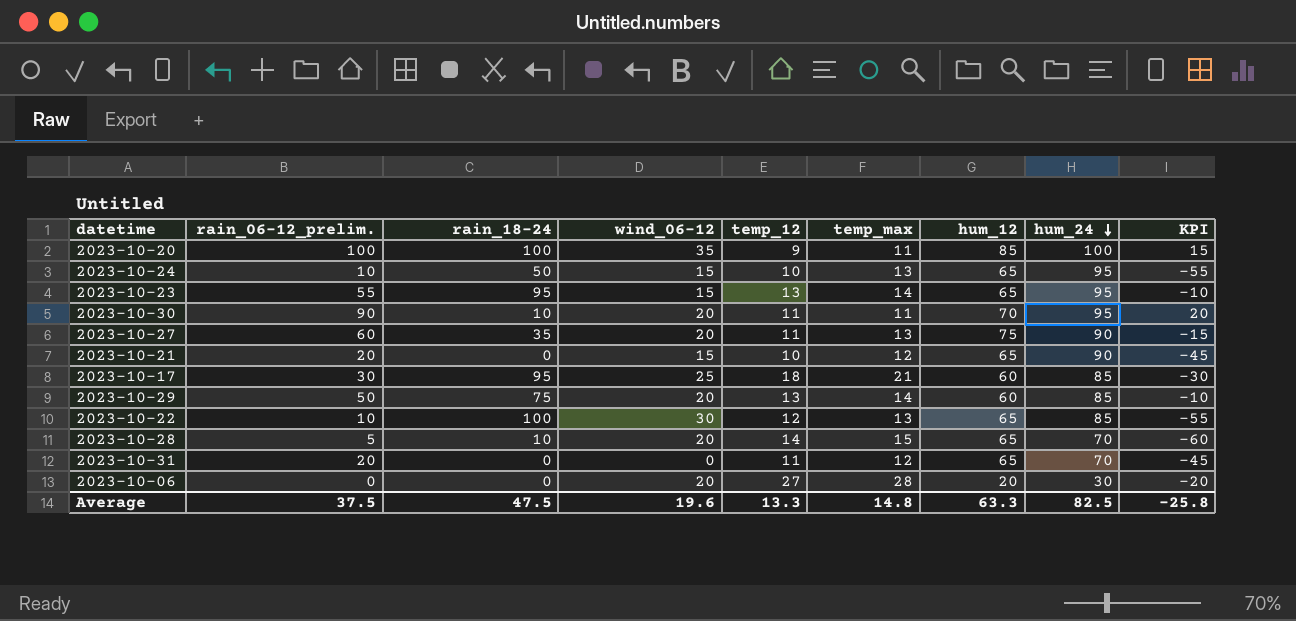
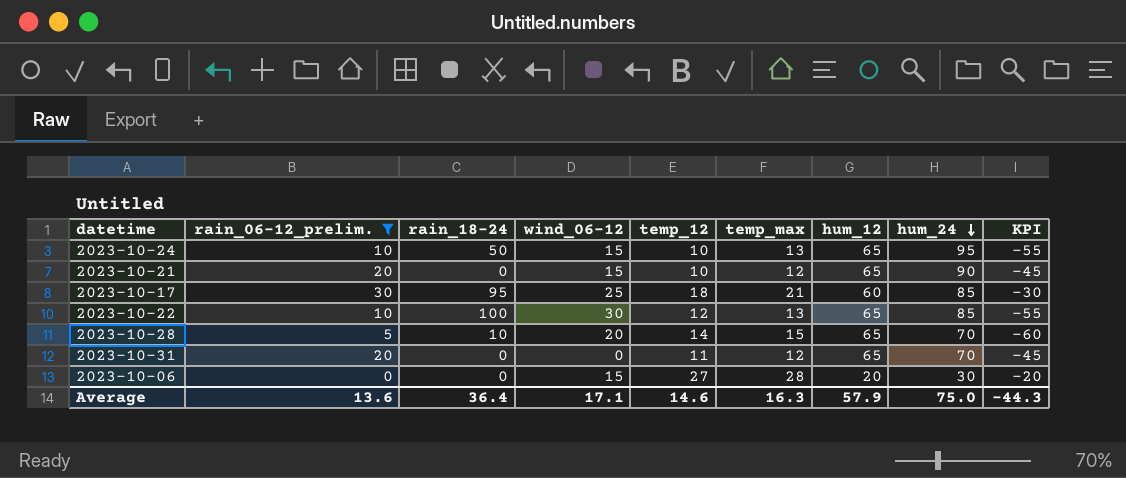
filter: none -> rain_06-12_prelim. <= 30
2023-10-06 | wind_06-12: 20 -> 15
Average | rain_06-12_prelim.: 37.5 -> 13.6
Average | rain_18-24: 47.5 -> 36.4
Average | wind_06-12: 19.6 -> 17.1
Average | temp_12: 13.3 -> 14.6
Average | temp_max: 14.8 -> 16.3
Average | hum_12: 63.3 -> 57.9
Average | hum_24: 82.5 -> 75.0
Average | KPI: -25.8 -> -44.3

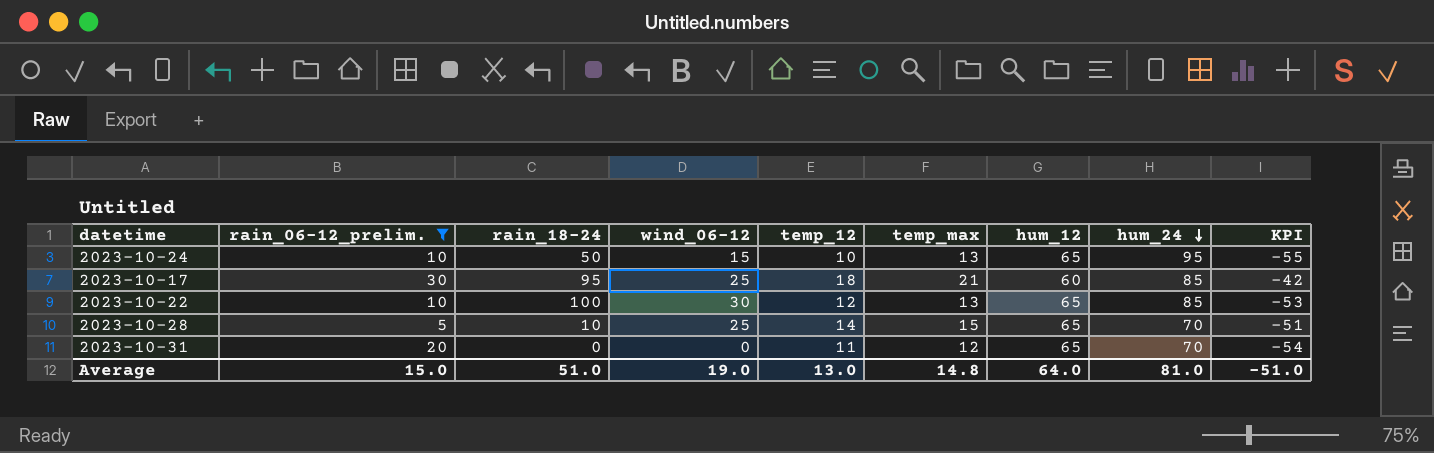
column KPI | formula: [rain_06-12_prelim.] - [hum_12] -> [temp_12] - [hum_12]
row 2023-10-21: 20 | 0 | 15 | 10 | 12 | 65 | 90 | -45 -> none
row 2023-10-06: 0 | 0 | 15 | 27 | 28 | 20 | 30 | -20 -> none
2023-10-28 | wind_06-12: 20 -> 25
Average | rain_06-12_prelim.: 13.6 -> 15.0
Average | rain_18-24: 36.4 -> 51.0
Average | wind_06-12: 17.1 -> 19.0
Average | temp_12: 14.6 -> 13.0
Average | temp_max: 16.3 -> 14.8
Average | hum_12: 57.9 -> 64.0
Average | hum_24: 75.0 -> 81.0
Average | KPI: -44.3 -> -51.0

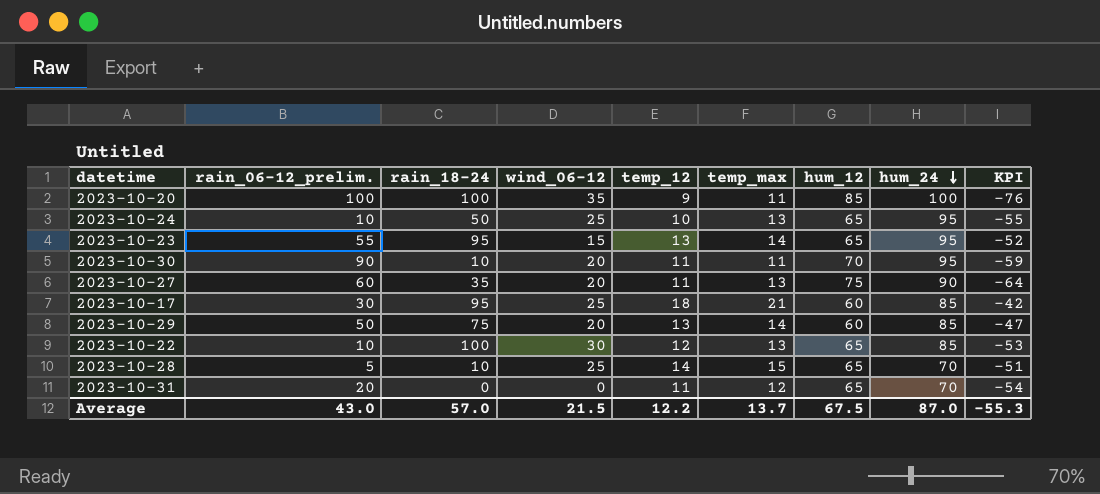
filter: rain_06-12_prelim. <= 30 -> none
2023-10-24 | wind_06-12: 15 -> 25
Average | rain_06-12_prelim.: 15.0 -> 43.0
Average | rain_18-24: 51.0 -> 57.0
Average | wind_06-12: 19.0 -> 21.5
Average | temp_12: 13.0 -> 12.2
Average | temp_max: 14.8 -> 13.7
Average | hum_12: 64.0 -> 67.5
Average | hum_24: 81.0 -> 87.0
Average | KPI: -51.0 -> -55.3

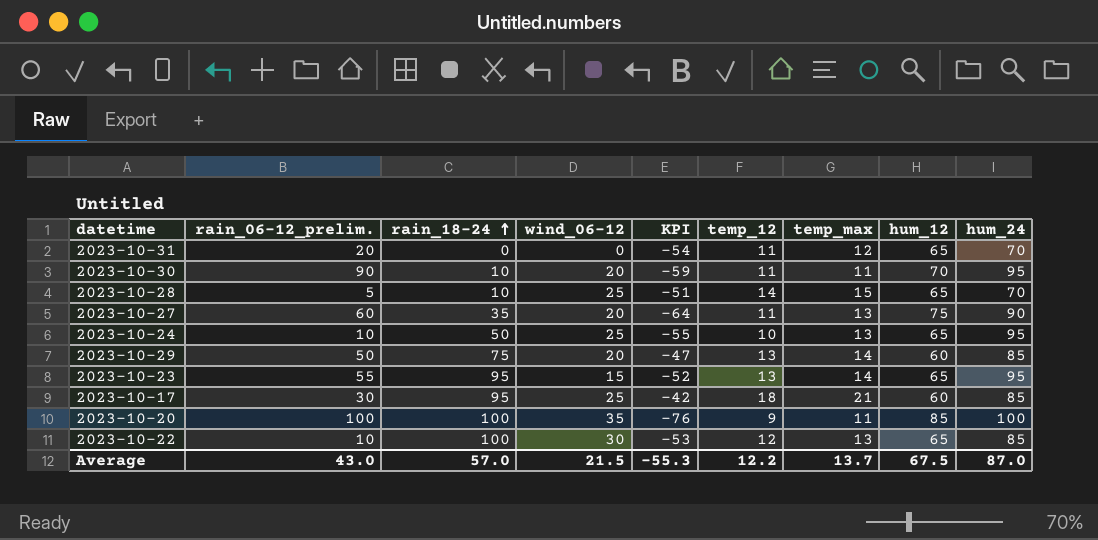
row order: hum_24 descending -> rain_18-24 ascending
column KPI | position: 9 -> 5

